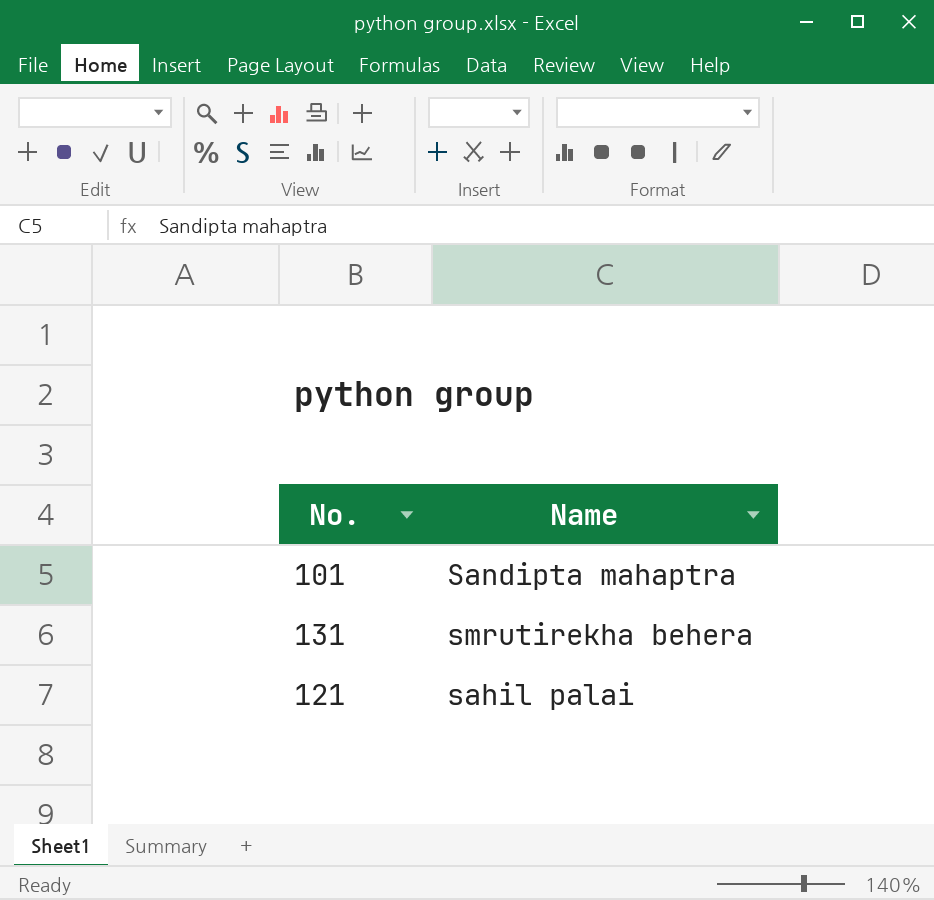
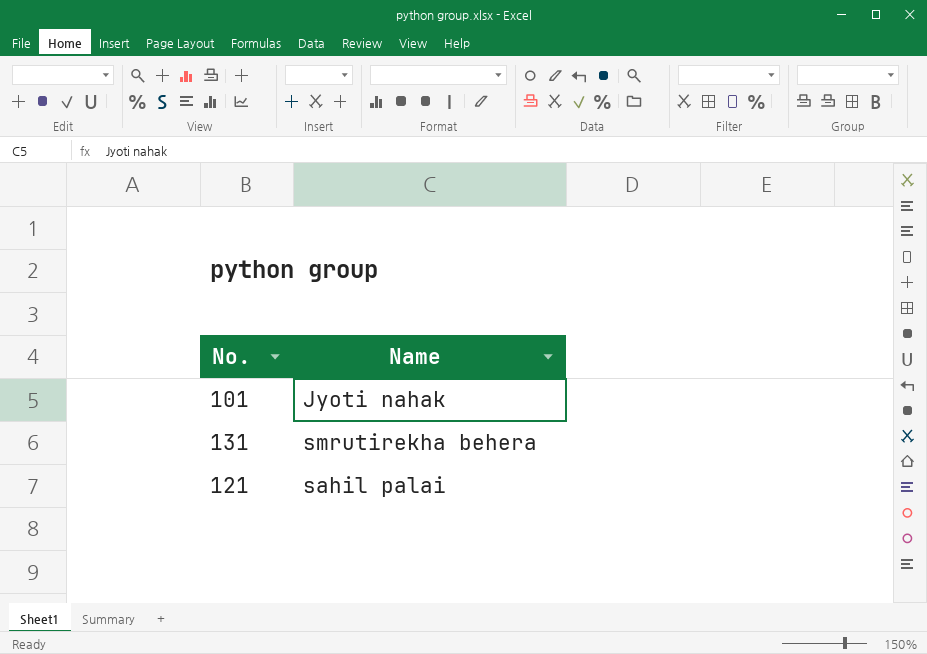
101 | Name: Sandipta mahaptra -> Jyoti nahak

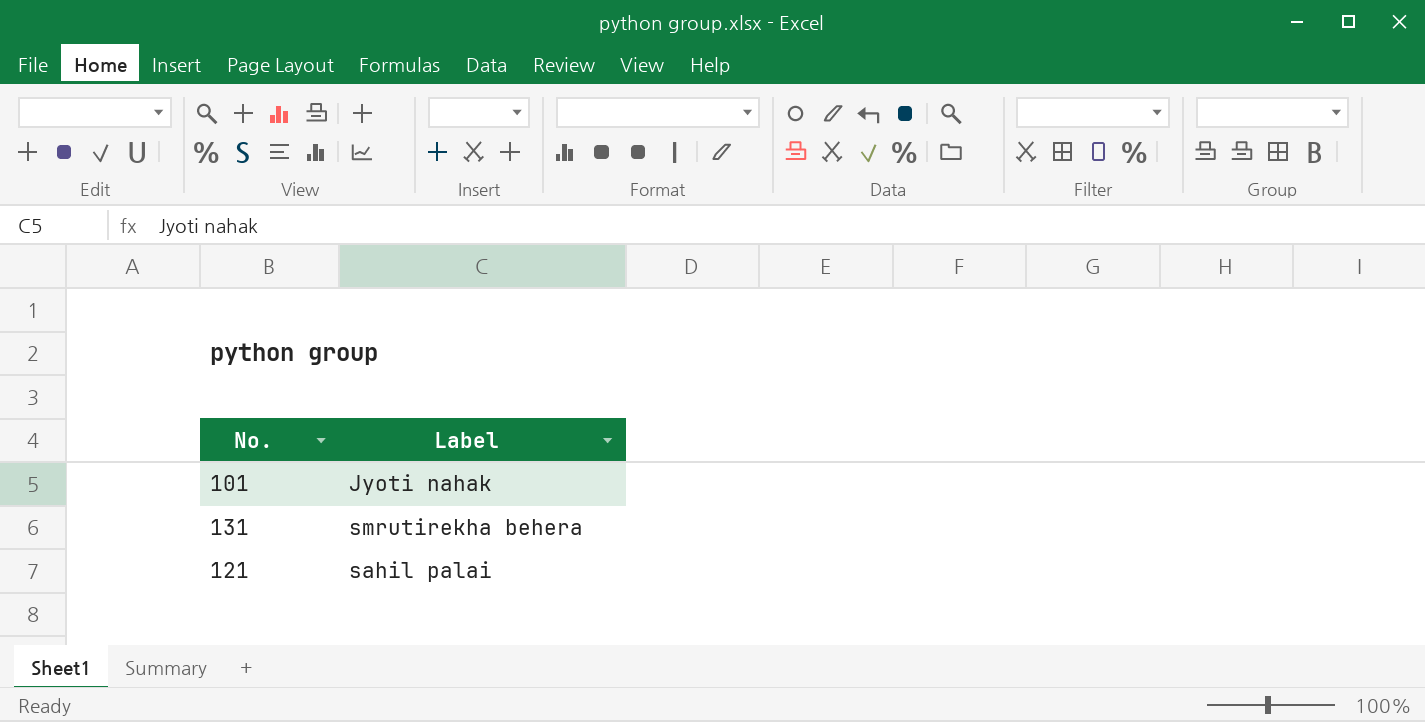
column name: Name -> Label

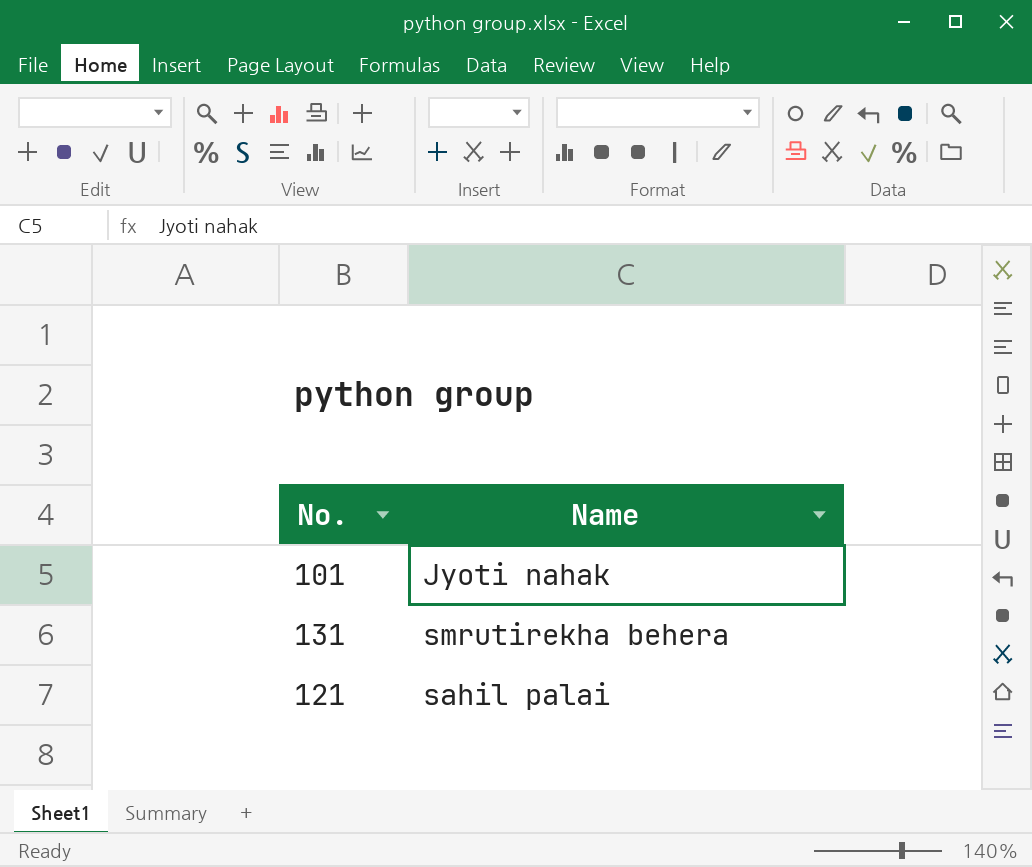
column name: Label -> Name

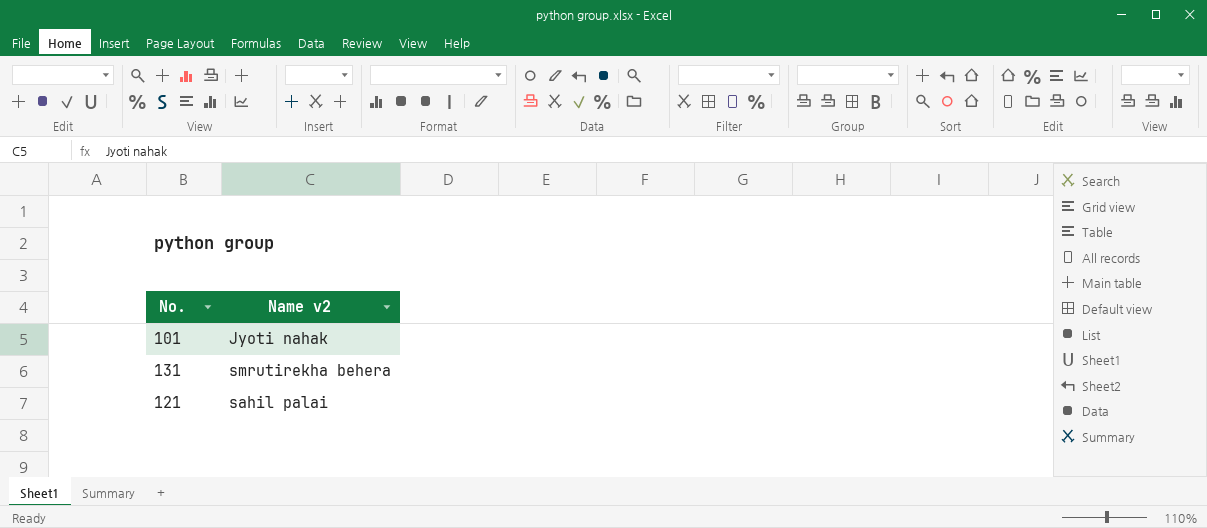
column name: Name -> Name v2

